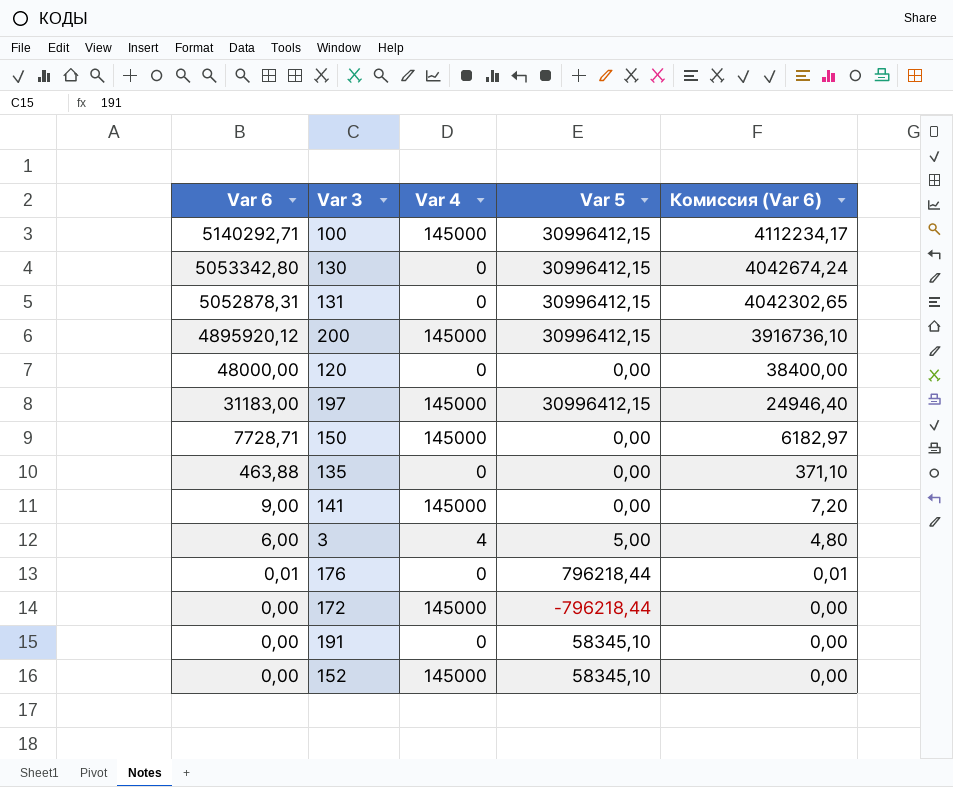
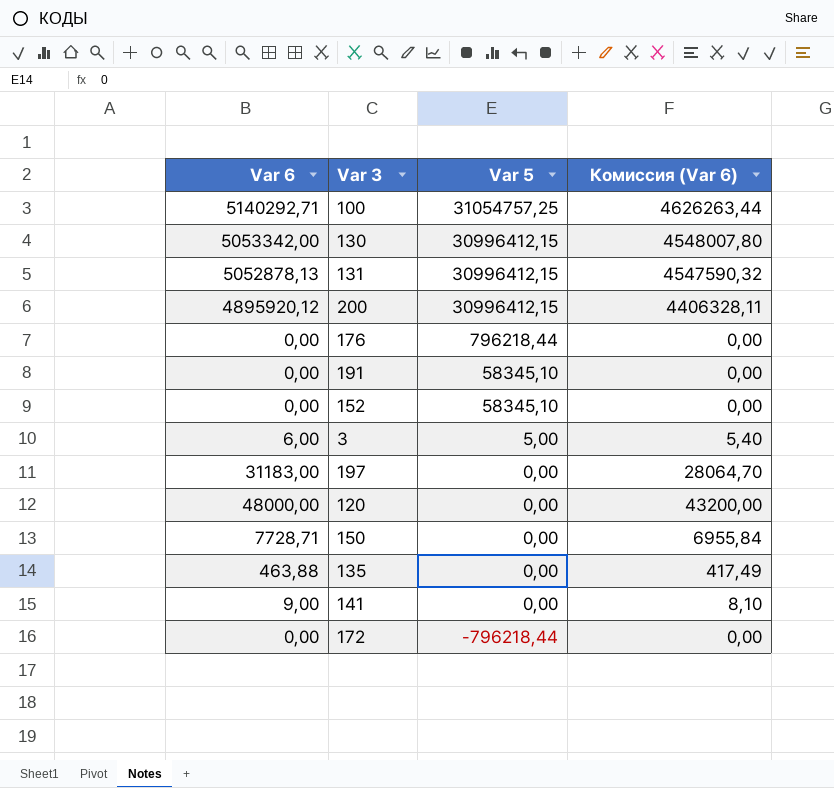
row order: Var 6 descending -> Var 5 descending
column Var 4 | position: 3 -> none
column Комиссия (Var 6) | formula: [Var 6] * 0,8 -> [Var 6] * 0,9
100 | Var 5: 30996412,15 -> 31054757,25
130 | Var 6: 5053342,80 -> 5053342,00
131 | Var 6: 5052878,31 -> 5052878,13
176 | Var 6: 0,01 -> 0,00
197 | Var 5: 30996412,15 -> 0,00

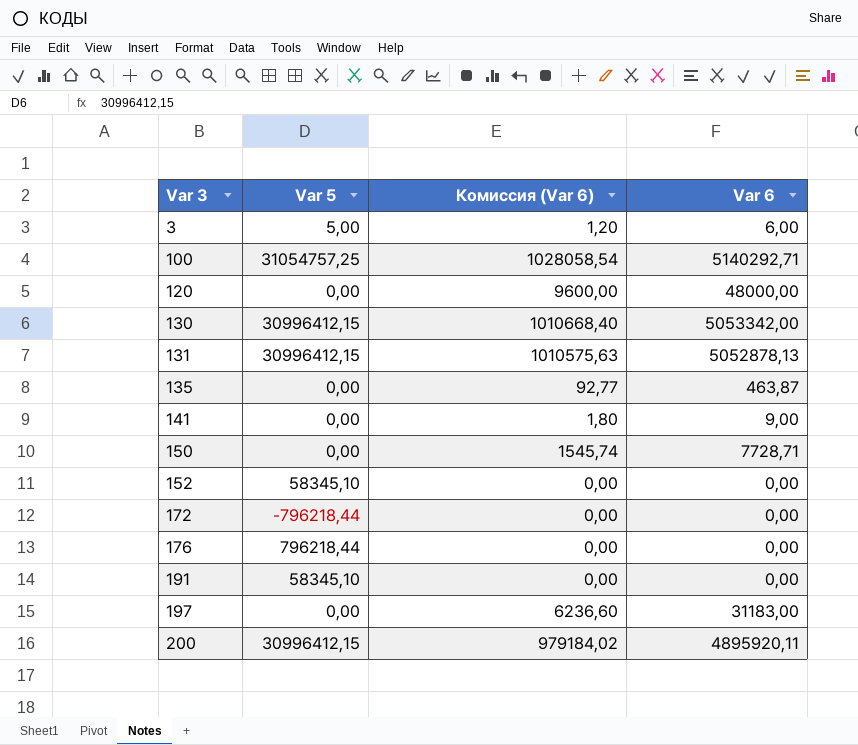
row order: Var 5 descending -> Var 3 ascending
column Комиссия (Var 6) | formula: [Var 6] * 0,9 -> [Var 6] * 0,2
column Var 6 | position: 1 -> 4
135 | Var 6: 463,88 -> 463,87
200 | Var 6: 4895920,12 -> 4895920,11

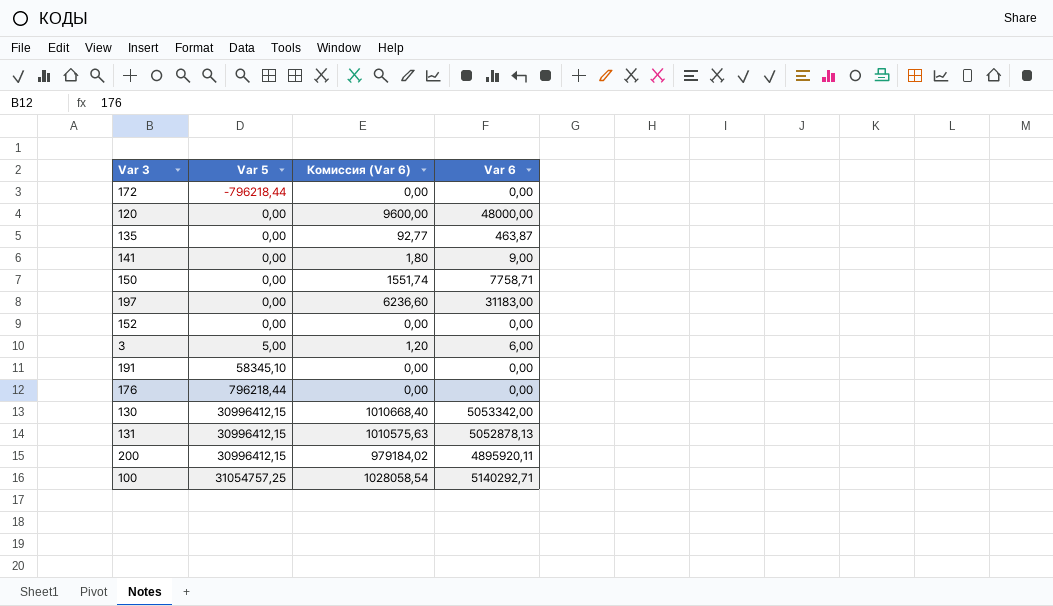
row order: Var 3 ascending -> Var 5 ascending
150 | Комиссия (Var 6): 1545,74 -> 1551,74
150 | Var 6: 7728,71 -> 7758,71
152 | Var 5: 58345,10 -> 0,00

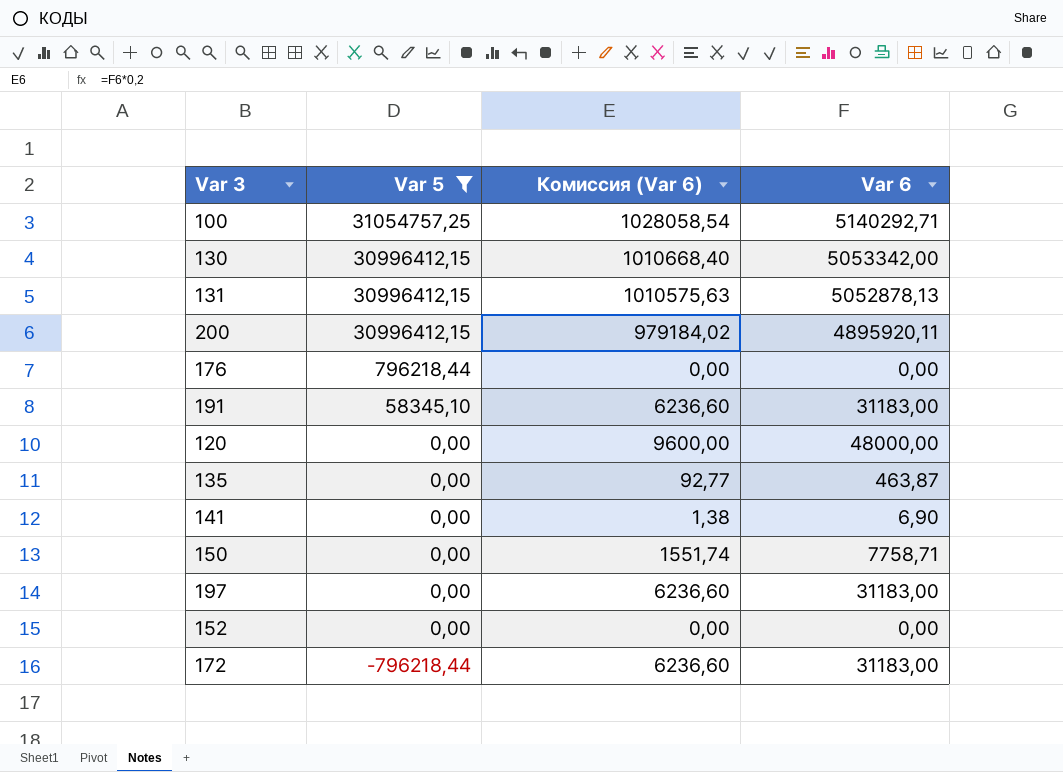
filter: none -> Var 5 != 5,00
row order: Var 5 ascending -> Var 5 descending
191 | Комиссия (Var 6): 0,00 -> 6236,60
191 | Var 6: 0,00 -> 31183,00
141 | Комиссия (Var 6): 1,80 -> 1,38
141 | Var 6: 9,00 -> 6,90
172 | Комиссия (Var 6): 0,00 -> 6236,60
172 | Var 6: 0,00 -> 31183,00

